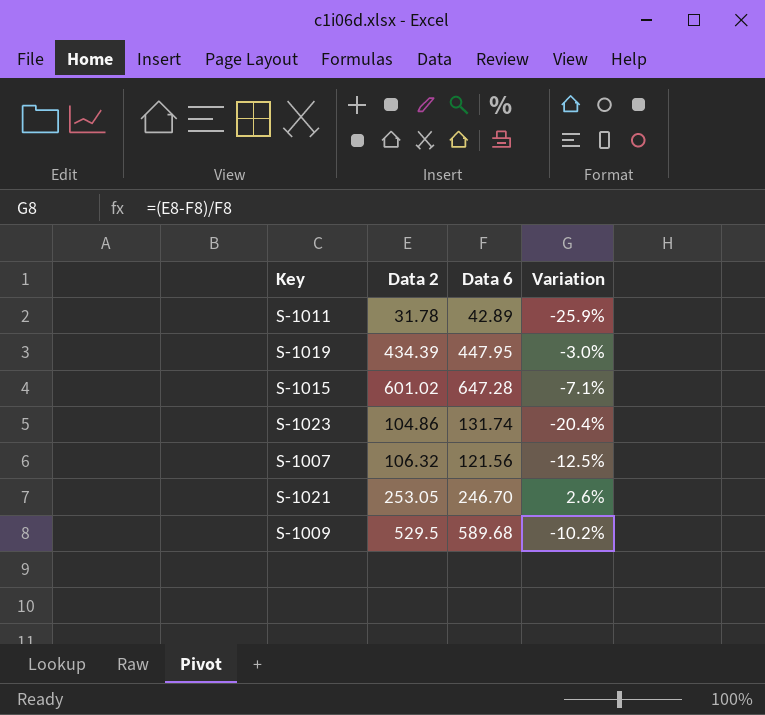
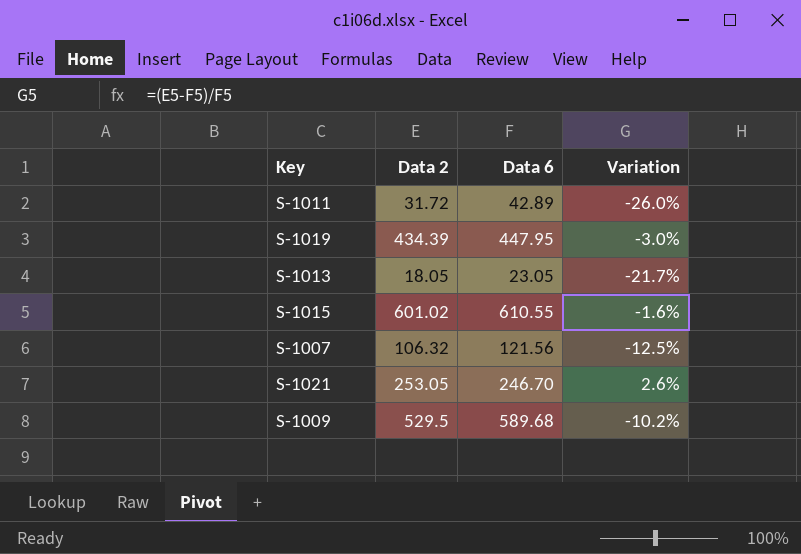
row S-1023: 104.86 | 131.74 | -20.4% -> none
S-1011 | Data 2: 31.78 -> 31.72
S-1011 | Variation: -25.9% -> -26.0%
row S-1013: none -> 18.05 | 23.05 | -21.7%
S-1015 | Data 6: 647.28 -> 610.55
S-1015 | Variation: -7.1% -> -1.6%

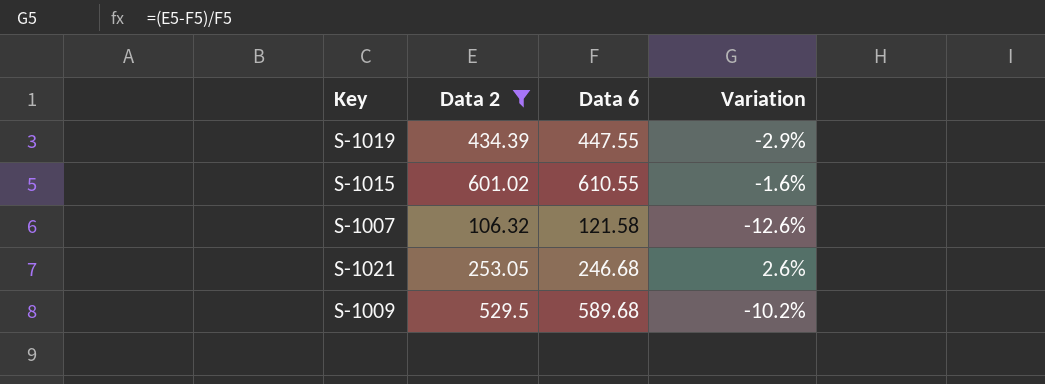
filter: none -> Data 2 >= 106.32
S-1019 | Data 6: 447.95 -> 447.55
S-1019 | Variation: -3.0% -> -2.9%
S-1007 | Data 6: 121.56 -> 121.58
S-1007 | Variation: -12.5% -> -12.6%
S-1021 | Data 6: 246.70 -> 246.68

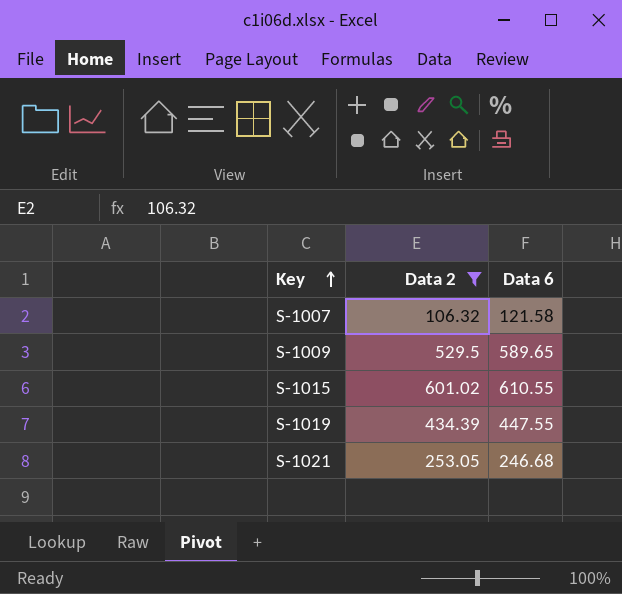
row order: none -> Key ascending
column Variation | formula: ([Data 2] - [Data 6]) / [Data 6] -> none
S-1009 | Data 6: 589.68 -> 589.65

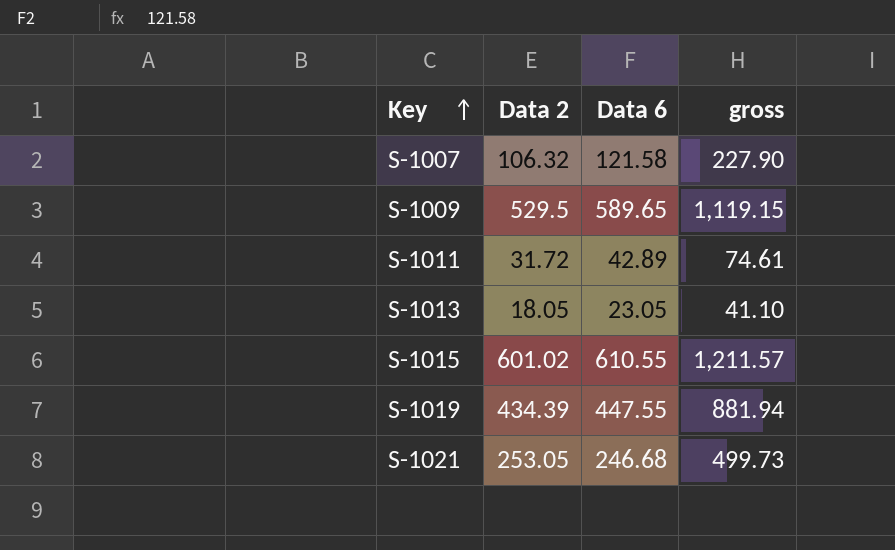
filter: Data 2 >= 106.32 -> none
column gross | formula: none -> [Data 2] + [Data 6]

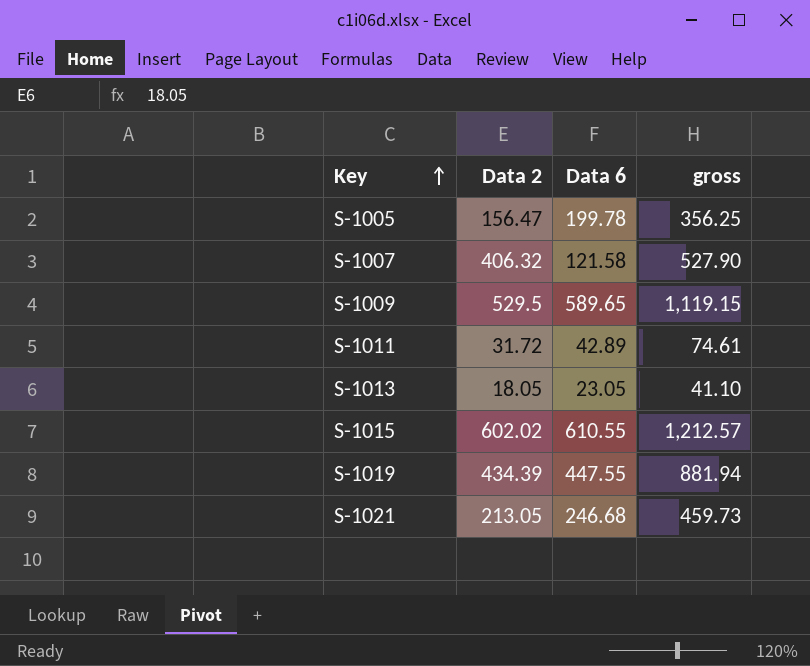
row S-1005: none -> 156.47 | 199.78 | 356.25
S-1007 | Data 2: 106.32 -> 406.32
S-1007 | gross: 227.90 -> 527.90
S-1015 | Data 2: 601.02 -> 602.02
S-1015 | gross: 1,211.57 -> 1,212.57
S-1021 | Data 2: 253.05 -> 213.05
S-1021 | gross: 499.73 -> 459.73

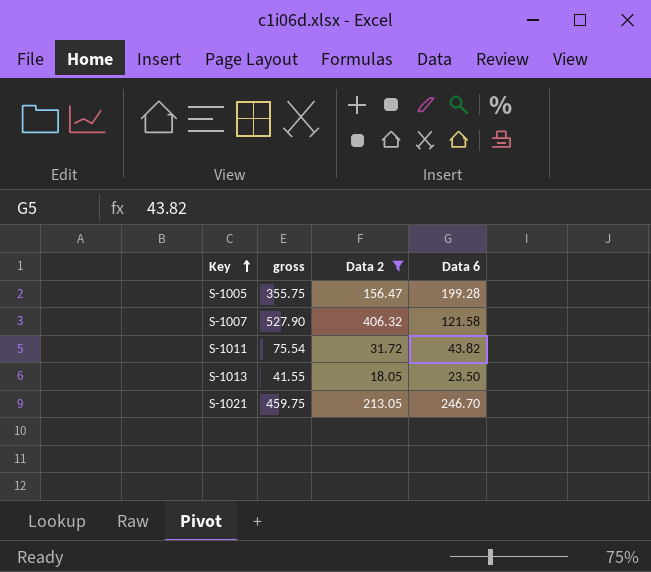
filter: none -> Data 2 <= 406.32
column gross | position: 4 -> 2
S-1005 | gross: 356.25 -> 355.75
S-1005 | Data 6: 199.78 -> 199.28
S-1011 | gross: 74.61 -> 75.54
S-1011 | Data 6: 42.89 -> 43.82
S-1013 | gross: 41.10 -> 41.55
S-1013 | Data 6: 23.05 -> 23.50
S-1021 | gross: 459.73 -> 459.75
S-1021 | Data 6: 246.68 -> 246.70

